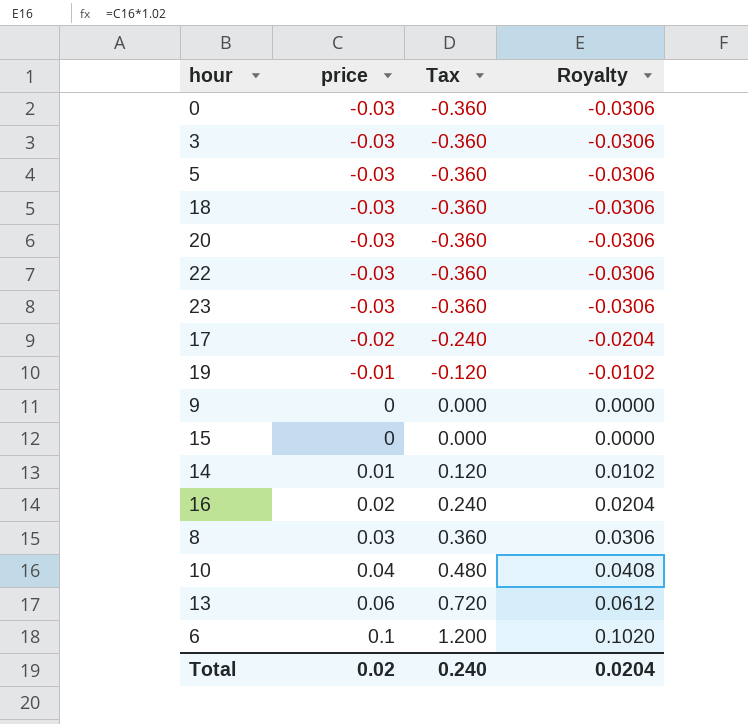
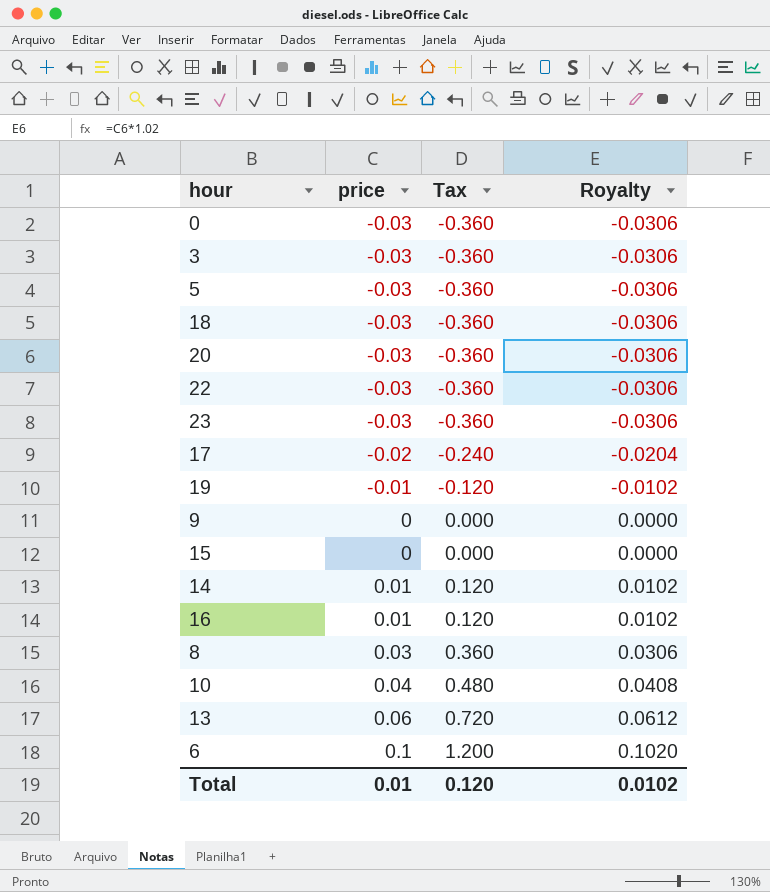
16 | price: 0.02 -> 0.01
16 | Tax: 0.240 -> 0.120
16 | Royalty: 0.0204 -> 0.0102
Total | price: 0.02 -> 0.01
Total | Tax: 0.240 -> 0.120
Total | Royalty: 0.0204 -> 0.0102

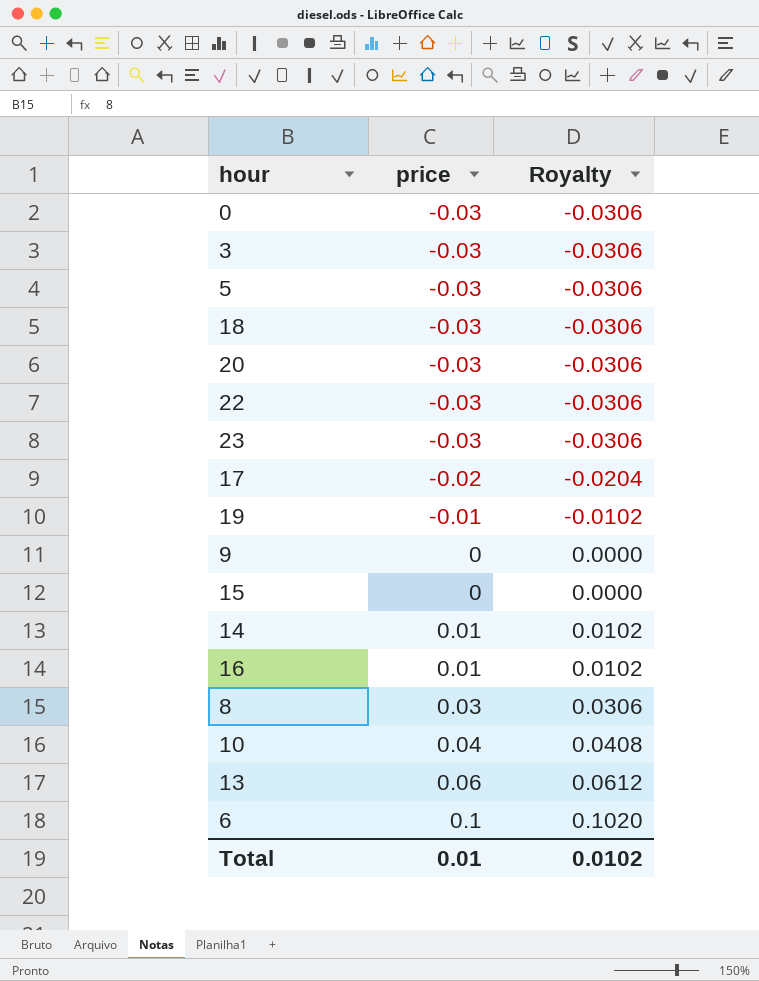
column Tax | formula: [price] * 12 -> none

